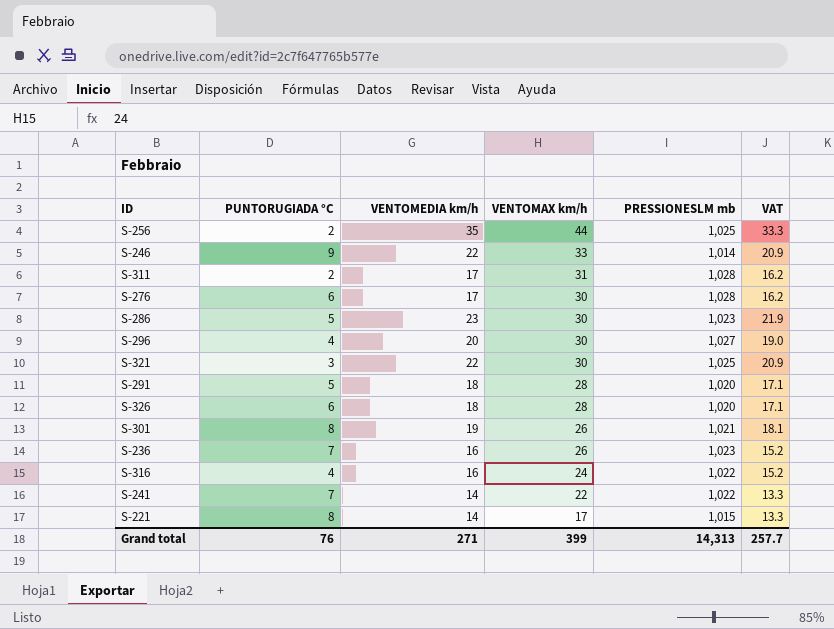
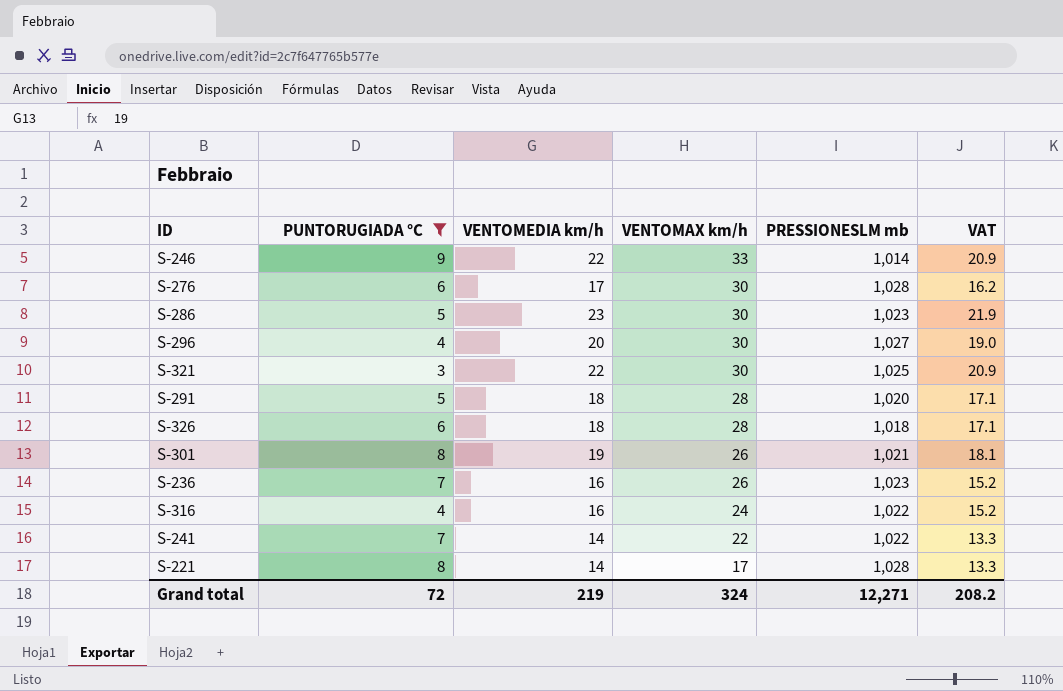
filter: none -> PUNTORUGIADA °C != 2
S-326 | PRESSIONESLM mb: 1,020 -> 1,018
S-221 | PRESSIONESLM mb: 1,015 -> 1,028
Grand total | PUNTORUGIADA °C: 76 -> 72
Grand total | VENTOMEDIA km/h: 271 -> 219
Grand total | VENTOMAX km/h: 399 -> 324
Grand total | PRESSIONESLM mb: 14,313 -> 12,271
Grand total | VAT: 257.7 -> 208.2

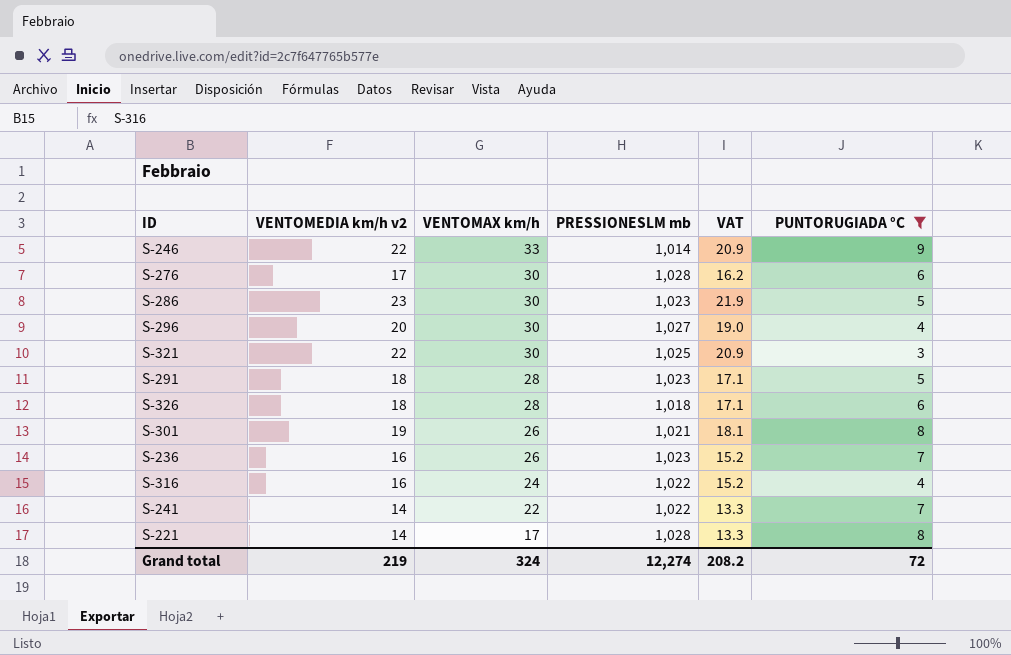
column name: VENTOMEDIA km/h -> VENTOMEDIA km/h v2
column PUNTORUGIADA °C | position: 2 -> 6
S-291 | PRESSIONESLM mb: 1,020 -> 1,023
Grand total | PRESSIONESLM mb: 12,271 -> 12,274

